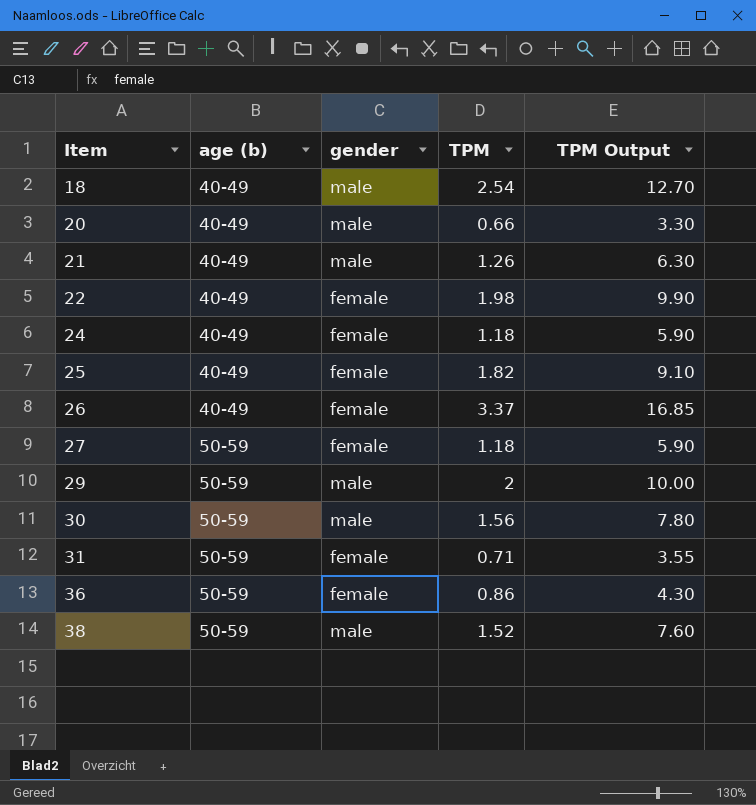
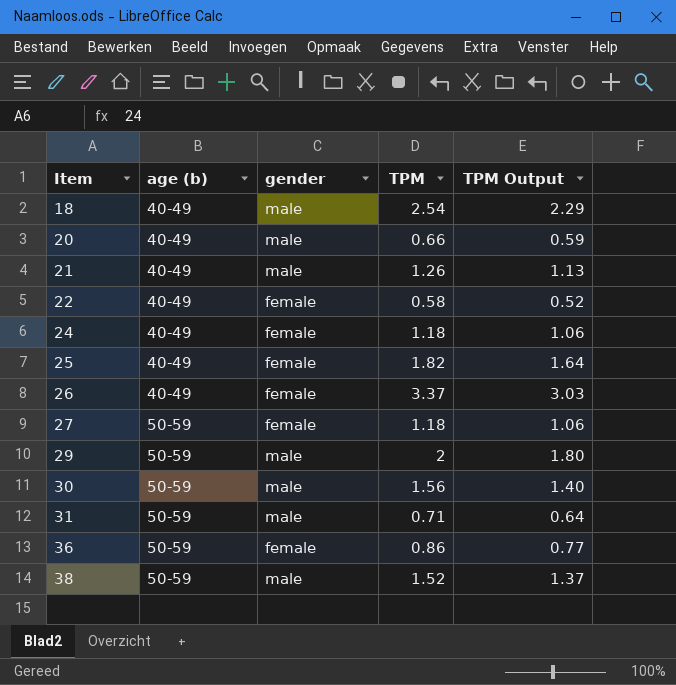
column TPM Output | formula: [TPM] * 5 -> [TPM] * 0.9
22 | TPM: 1.98 -> 0.58
31 | gender: female -> male

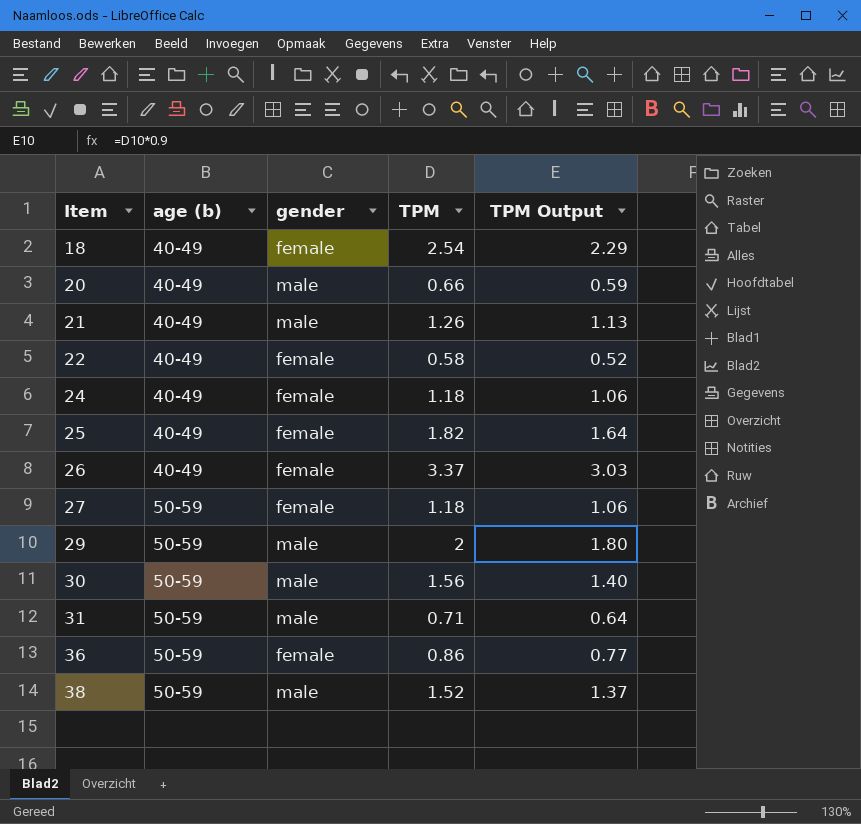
18 | gender: male -> female

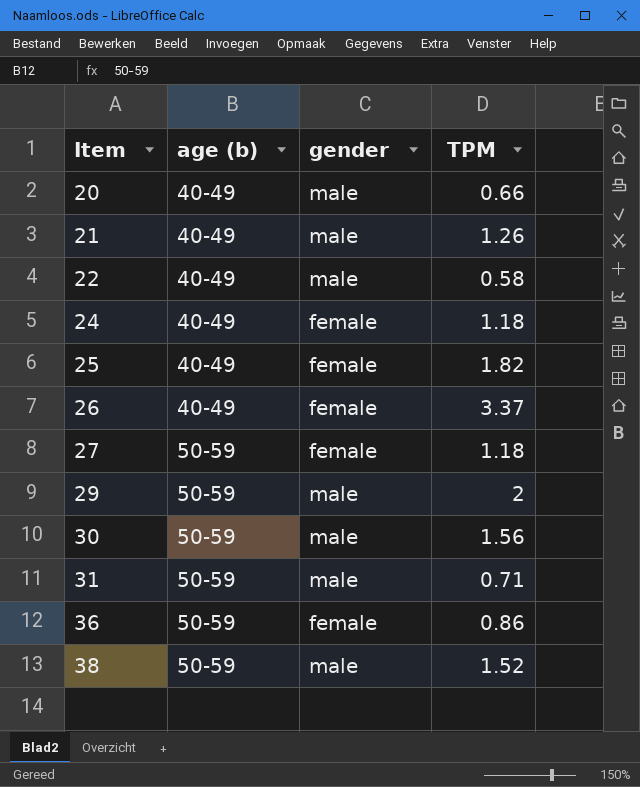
column TPM Output | formula: [TPM] * 0.9 -> none
row 18: 40-49 | female | 2.54 | 2.29 -> none
22 | gender: female -> male

